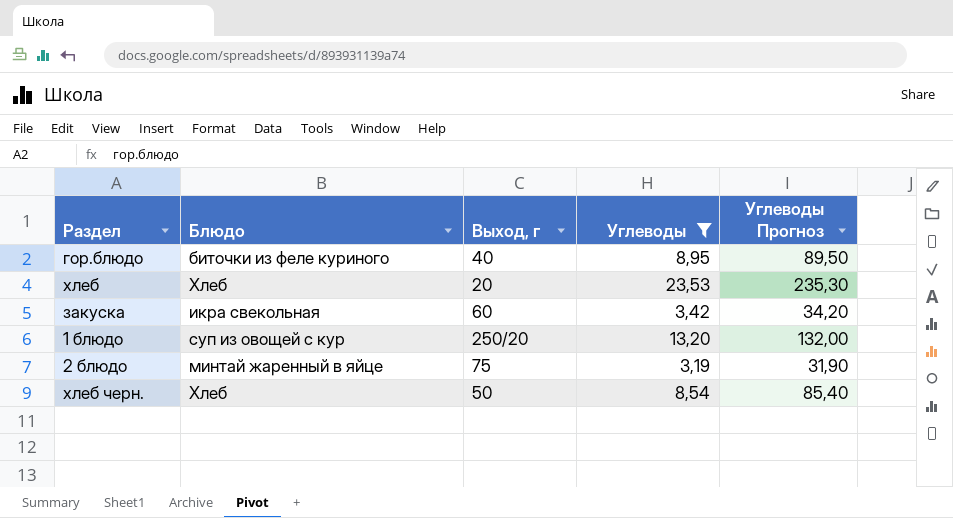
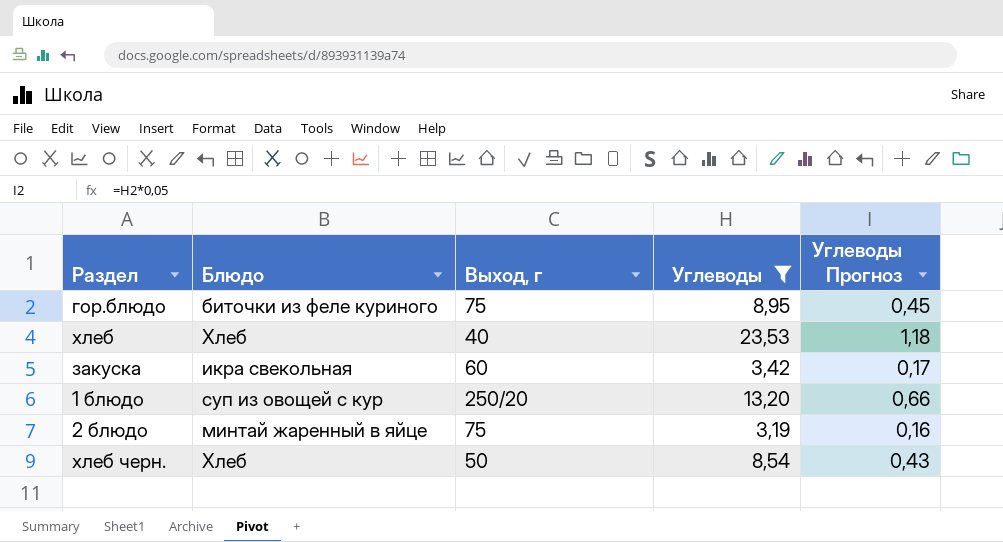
column Углеводы Прогноз | formula: [Углеводы] * 10 -> [Углеводы] * 0,05
гор.блюдо | Выход, г: 40 -> 75
хлеб | Выход, г: 20 -> 40

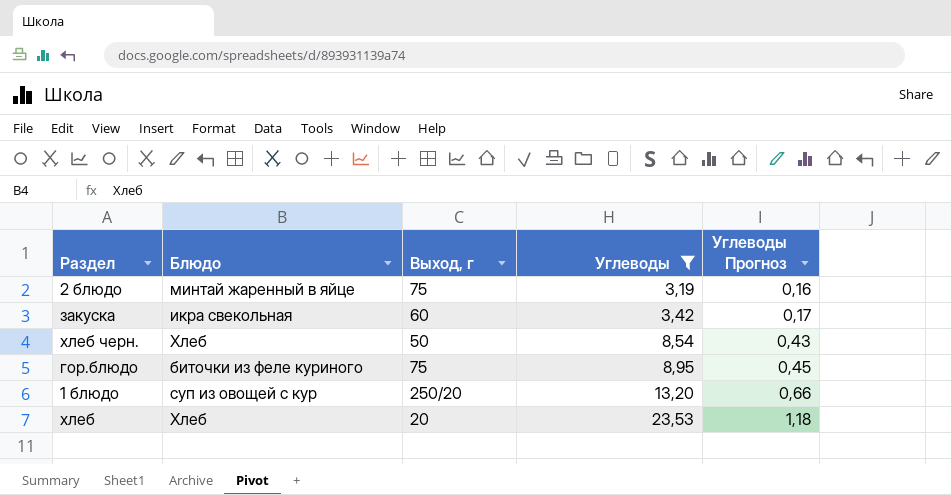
row order: none -> Углеводы ascending
хлеб | Выход, г: 40 -> 20

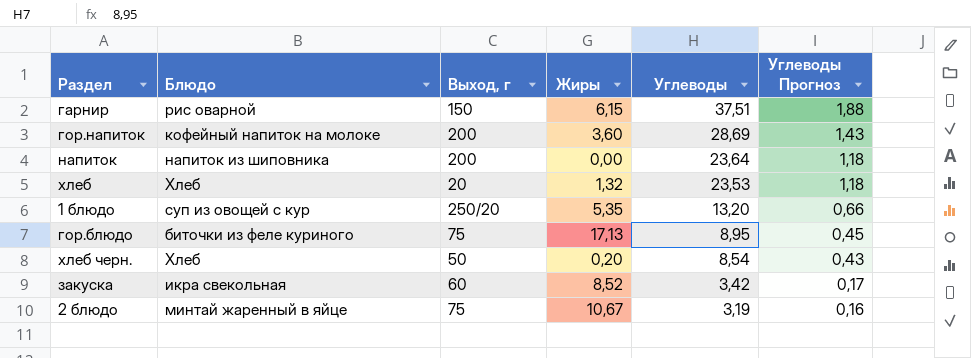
filter: Углеводы <= 23,53 -> none
row order: Углеводы ascending -> Углеводы descending
column Жиры | position: none -> 4

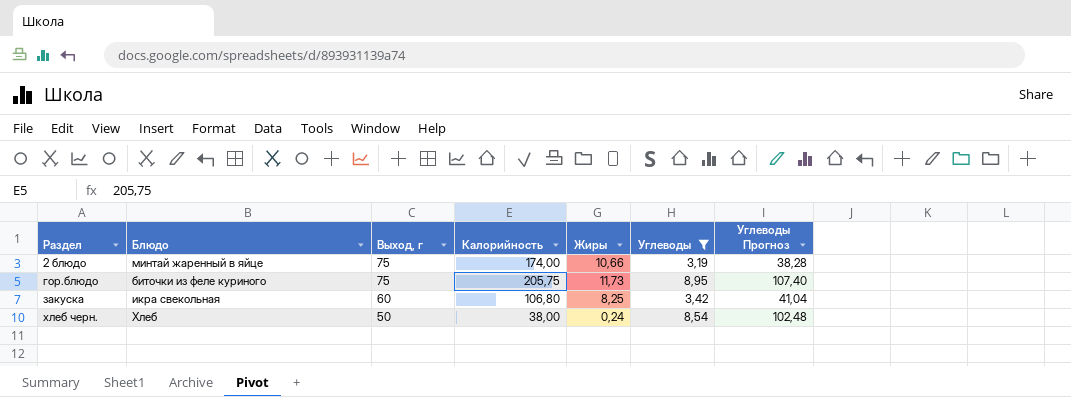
filter: none -> Углеводы <= 8,95
row order: Углеводы descending -> Раздел ascending
column Калорийность | position: none -> 4
column Углеводы Прогноз | formula: [Углеводы] * 0,05 -> [Углеводы] * 12
2 блюдо | Жиры: 10,67 -> 10,66
гор.блюдо | Жиры: 17,13 -> 11,73
закуска | Жиры: 8,52 -> 8,25
хлеб черн. | Жиры: 0,20 -> 0,24

